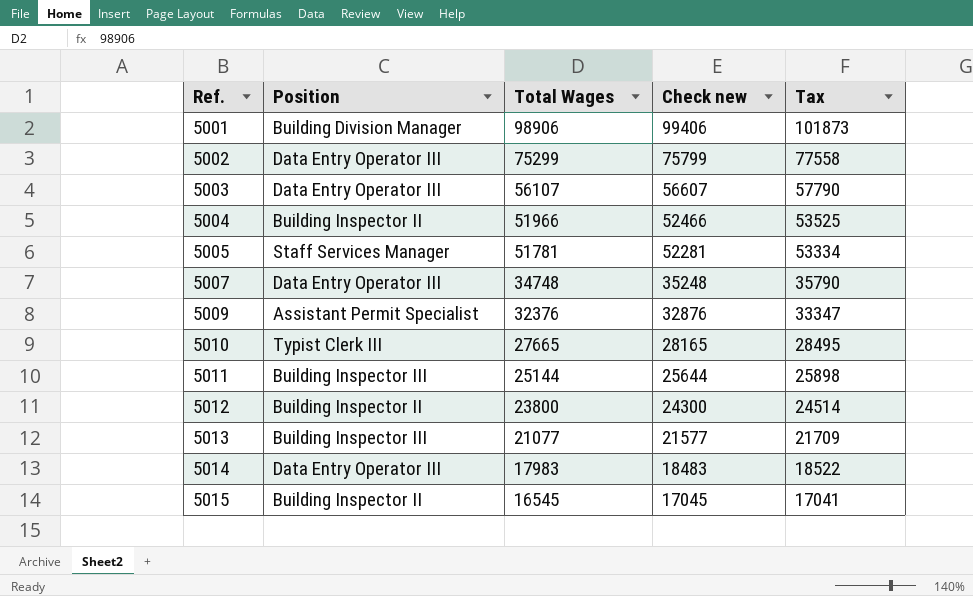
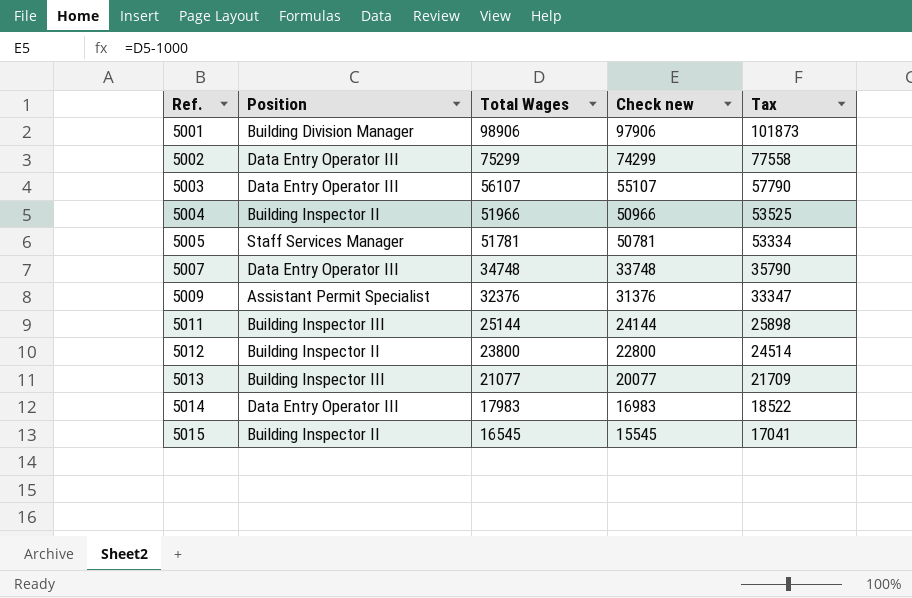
column Check new | formula: [Total Wages] + 500 -> [Total Wages] - 1000
row 5010: Typist Clerk III | 27665 | 28165 | 28495 -> none

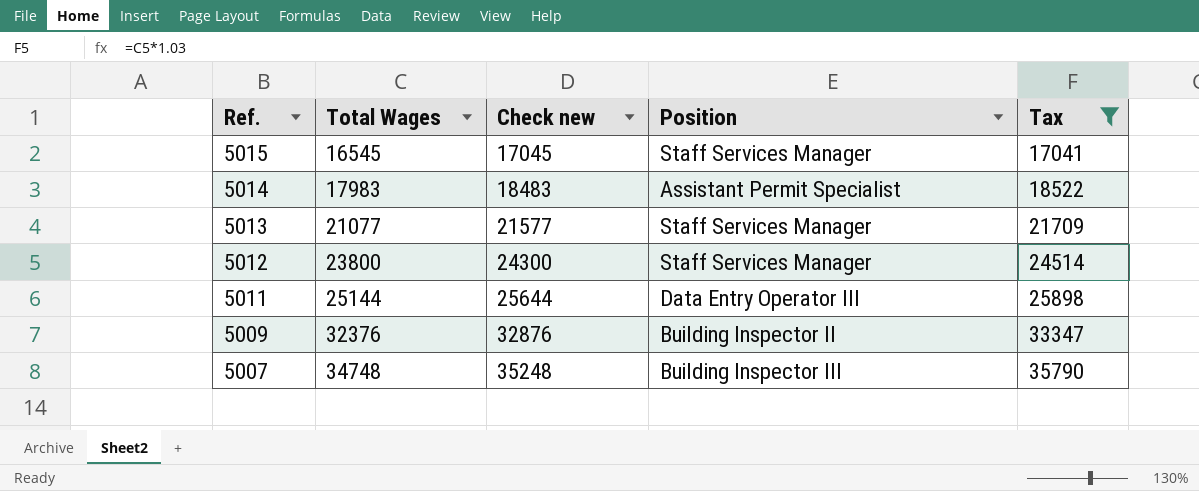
filter: none -> Tax <= 35790
row order: Ref. ascending -> Ref. descending
column Check new | formula: [Total Wages] - 1000 -> [Total Wages] + 500
column Position | position: 2 -> 4
5015 | Position: Building Inspector II -> Staff Services Manager
5014 | Position: Data Entry Operator III -> Assistant Permit Specialist
5013 | Position: Building Inspector III -> Staff Services Manager
5012 | Position: Building Inspector II -> Staff Services Manager
5011 | Position: Building Inspector III -> Data Entry Operator III
5009 | Position: Assistant Permit Specialist -> Building Inspector II
5007 | Position: Data Entry Operator III -> Building Inspector III

